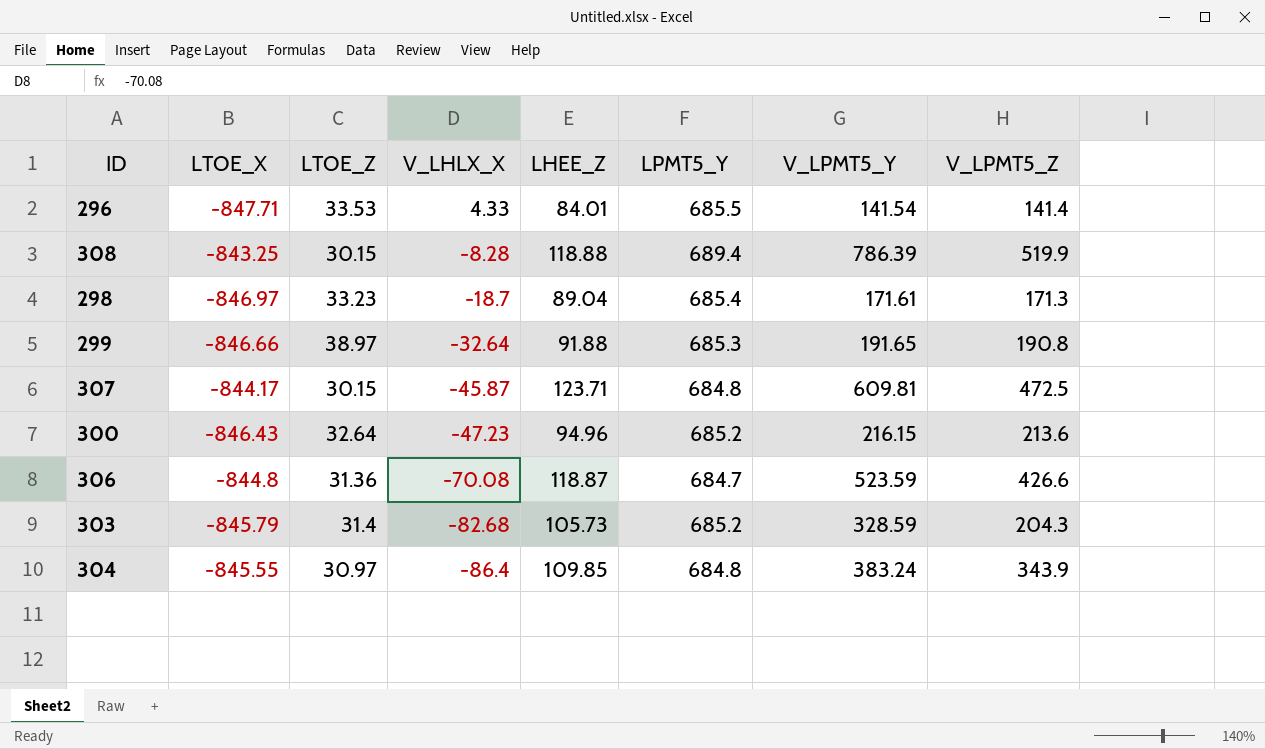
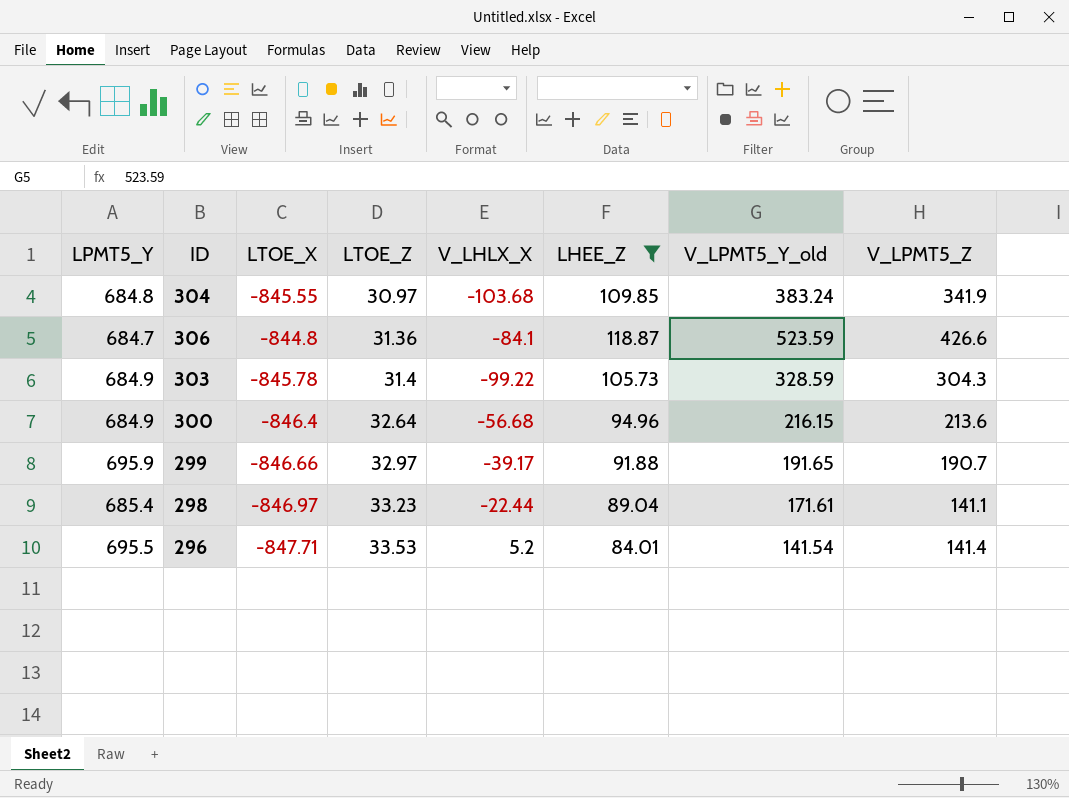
filter: none -> LHEE_Z <= 118.87
row order: V_LHLX_X descending -> LTOE_Z ascending
column LPMT5_Y | position: 6 -> 1
column name: V_LPMT5_Y -> V_LPMT5_Y_old
304 | V_LHLX_X: -86.4 -> -103.68
304 | V_LPMT5_Z: 343.9 -> 341.9
306 | V_LHLX_X: -70.08 -> -84.1
303 | LPMT5_Y: 685.2 -> 684.9
303 | LTOE_X: -845.79 -> -845.78
303 | V_LHLX_X: -82.68 -> -99.22
303 | V_LPMT5_Z: 204.3 -> 304.3
300 | LPMT5_Y: 685.2 -> 684.9
300 | LTOE_X: -846.43 -> -846.4
300 | V_LHLX_X: -47.23 -> -56.68
299 | LPMT5_Y: 685.3 -> 695.9
299 | LTOE_Z: 38.97 -> 32.97
299 | V_LHLX_X: -32.64 -> -39.17
299 | V_LPMT5_Z: 190.8 -> 190.7
298 | V_LHLX_X: -18.7 -> -22.44
298 | V_LPMT5_Z: 171.3 -> 141.1
296 | LPMT5_Y: 685.5 -> 695.5
296 | V_LHLX_X: 4.33 -> 5.2

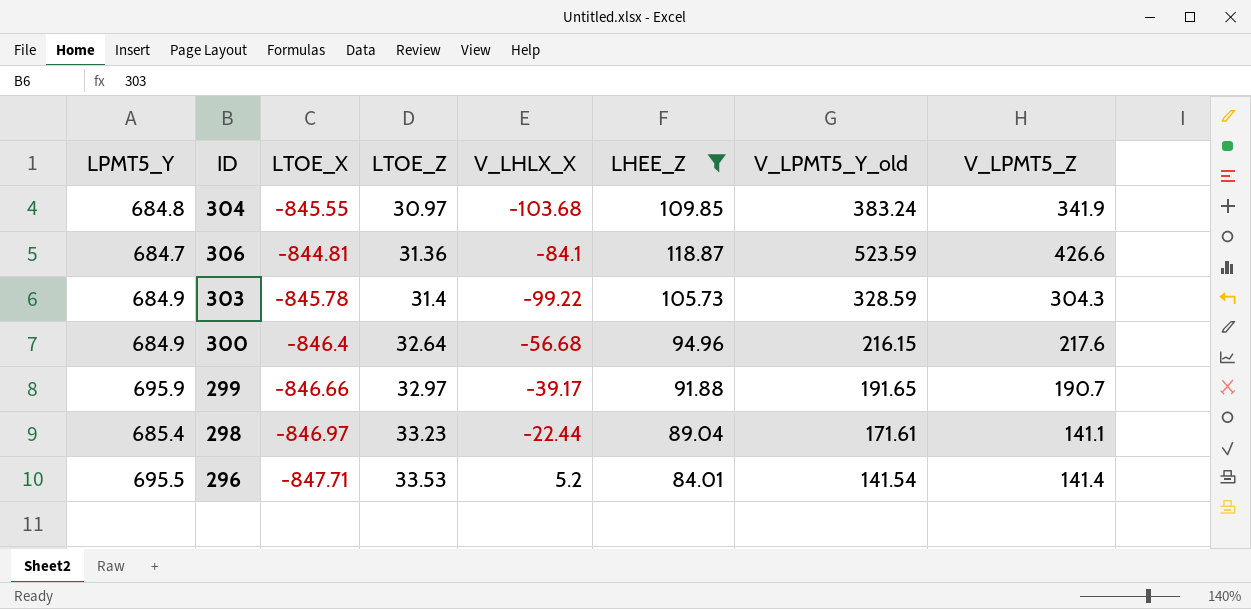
306 | LTOE_X: -844.8 -> -844.81
300 | V_LPMT5_Z: 213.6 -> 217.6

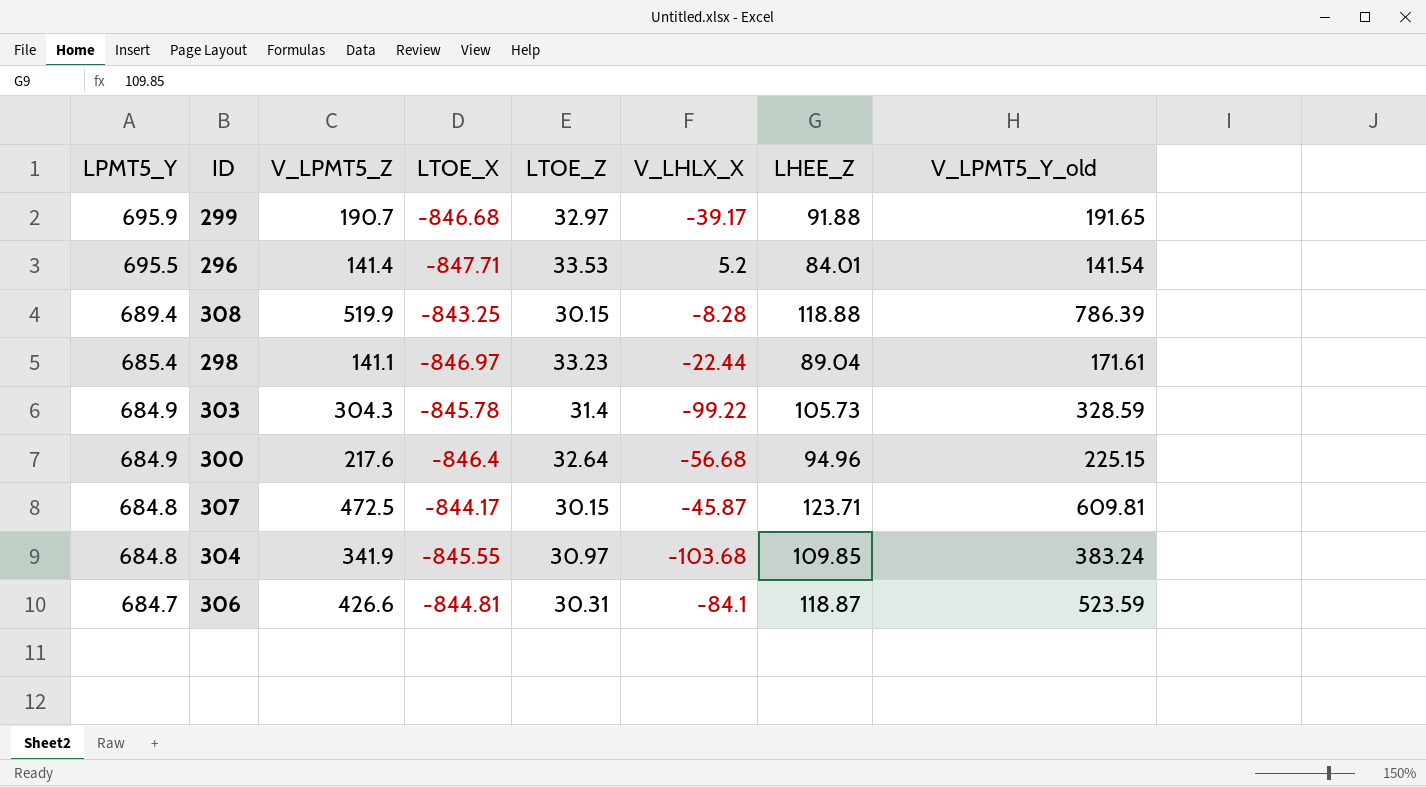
filter: LHEE_Z <= 118.87 -> none
row order: LTOE_Z ascending -> LPMT5_Y descending
column V_LPMT5_Z | position: 8 -> 3
299 | LTOE_X: -846.66 -> -846.68
300 | V_LPMT5_Y_old: 216.15 -> 225.15
306 | LTOE_Z: 31.36 -> 30.31

